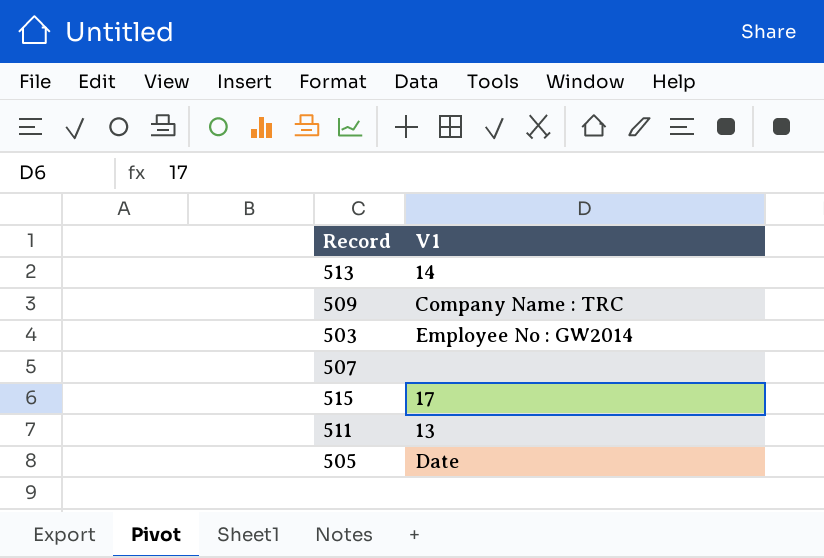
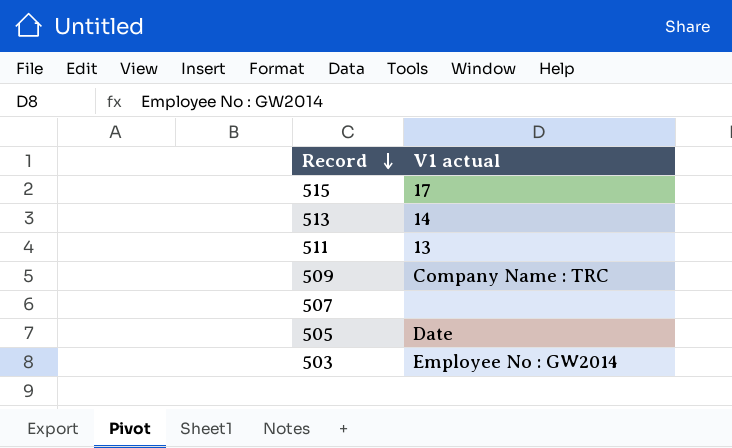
row order: none -> Record descending
column name: V1 -> V1 actual

